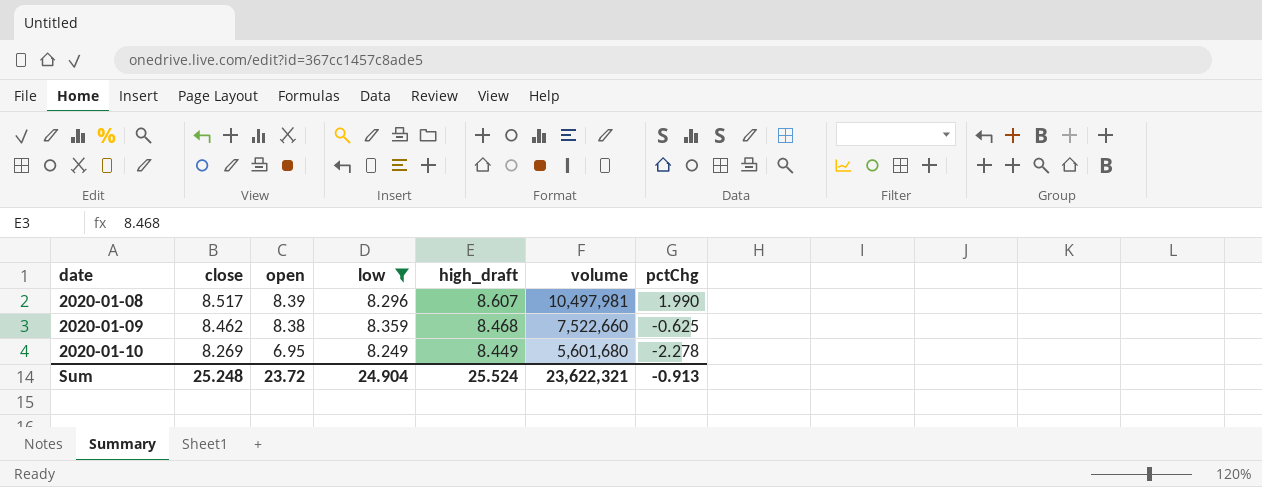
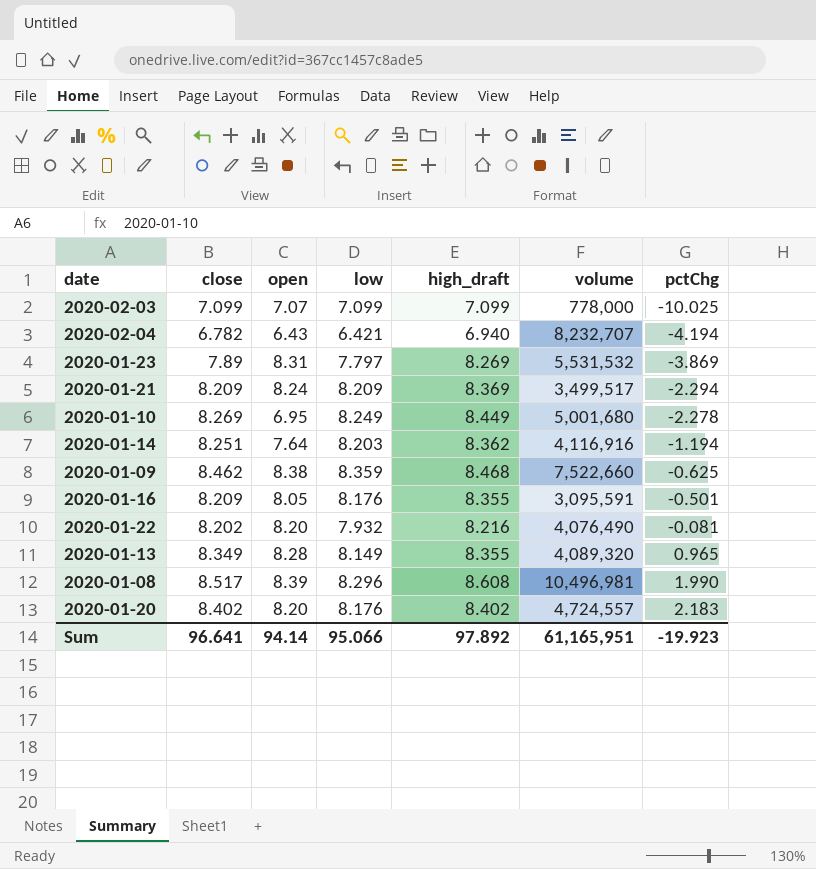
filter: low >= 8.249 -> none
row order: date ascending -> pctChg ascending
2020-01-10 | volume: 5,601,680 -> 5,001,680
2020-01-08 | high_draft: 8.607 -> 8.608
2020-01-08 | volume: 10,497,981 -> 10,496,981
Sum | close: 25.248 -> 96.641
Sum | open: 23.72 -> 94.14
Sum | low: 24.904 -> 95.066
Sum | high_draft: 25.524 -> 97.892
Sum | volume: 23,622,321 -> 61,165,951
Sum | pctChg: -0.913 -> -19.923

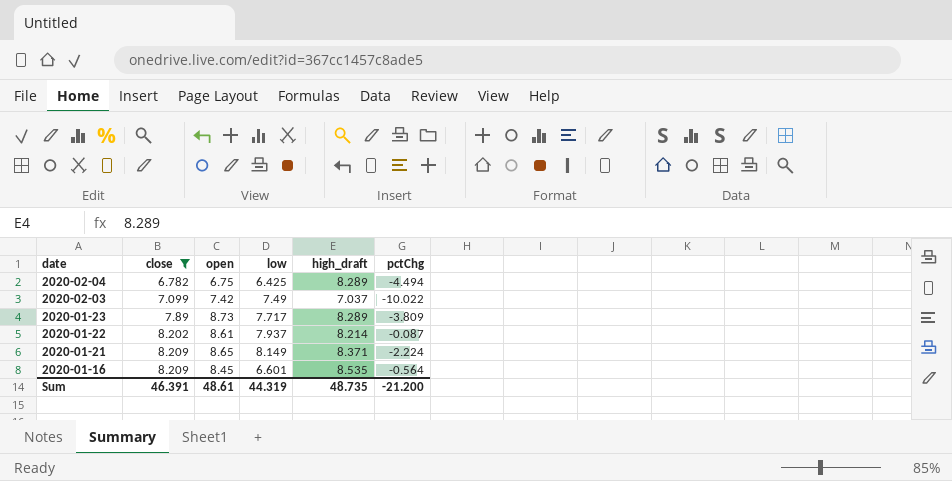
filter: none -> close <= 8.209
row order: pctChg ascending -> date descending
column volume | position: 6 -> none
2020-02-04 | open: 6.43 -> 6.75
2020-02-04 | low: 6.421 -> 6.425
2020-02-04 | high_draft: 6.940 -> 8.289
2020-02-04 | pctChg: -4.194 -> -4.494
2020-02-03 | open: 7.07 -> 7.42
2020-02-03 | low: 7.099 -> 7.49
2020-02-03 | high_draft: 7.099 -> 7.037
2020-02-03 | pctChg: -10.025 -> -10.022
2020-01-23 | open: 8.31 -> 8.73
2020-01-23 | low: 7.797 -> 7.717
2020-01-23 | high_draft: 8.269 -> 8.289
2020-01-23 | pctChg: -3.869 -> -3.809
2020-01-22 | open: 8.20 -> 8.61
2020-01-22 | low: 7.932 -> 7.937
2020-01-22 | high_draft: 8.216 -> 8.214
2020-01-22 | pctChg: -0.081 -> -0.087
2020-01-21 | open: 8.24 -> 8.65
2020-01-21 | low: 8.209 -> 8.149
2020-01-21 | high_draft: 8.369 -> 8.371
2020-01-21 | pctChg: -2.294 -> -2.224
2020-01-16 | open: 8.05 -> 8.45
2020-01-16 | low: 8.176 -> 6.601
2020-01-16 | high_draft: 8.355 -> 8.535
2020-01-16 | pctChg: -0.501 -> -0.564
Sum | close: 96.641 -> 46.391
Sum | open: 94.14 -> 48.61
Sum | low: 95.066 -> 44.319
Sum | high_draft: 97.892 -> 48.735
Sum | pctChg: -19.923 -> -21.200

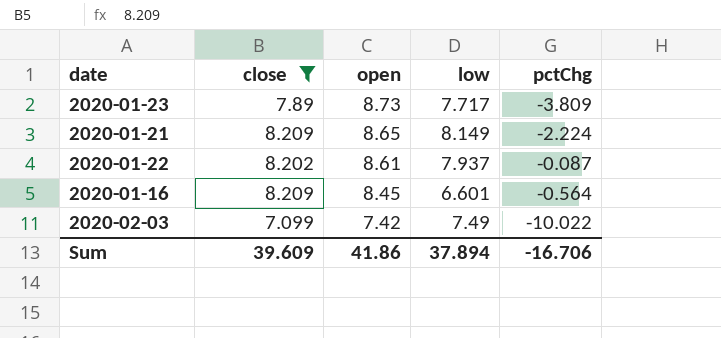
row order: date descending -> open descending
column high_draft | position: 5 -> none
row 2020-02-04: 6.782 | 6.75 | 6.425 | 8.289 | -4.494 -> none
Sum | close: 46.391 -> 39.609
Sum | open: 48.61 -> 41.86
Sum | low: 44.319 -> 37.894
Sum | pctChg: -21.200 -> -16.706

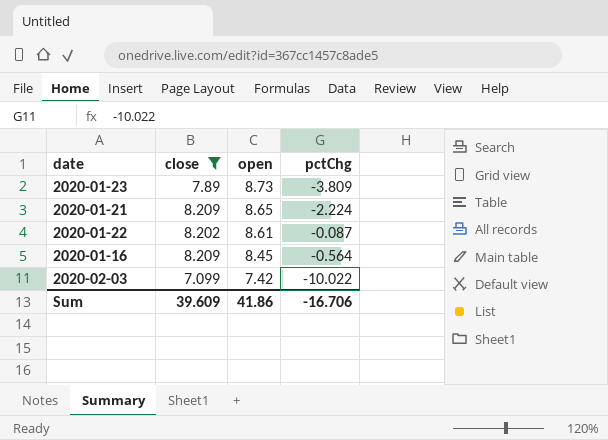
column low | position: 4 -> none

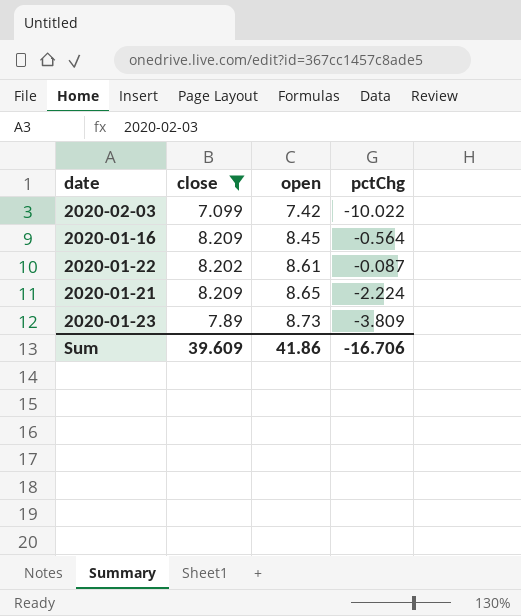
row order: open descending -> open ascending

